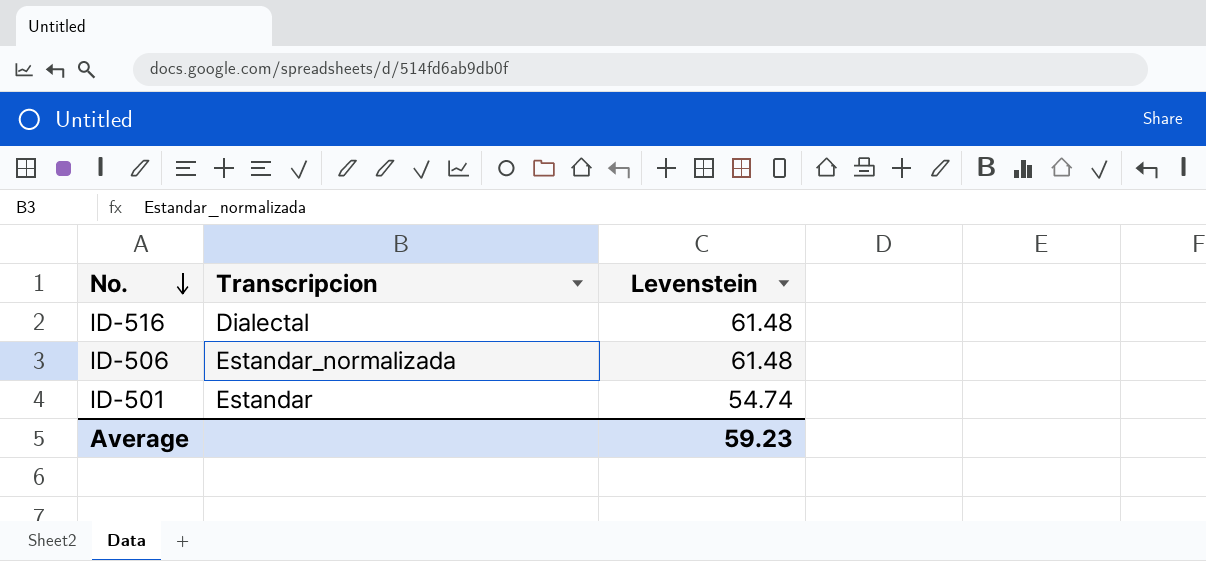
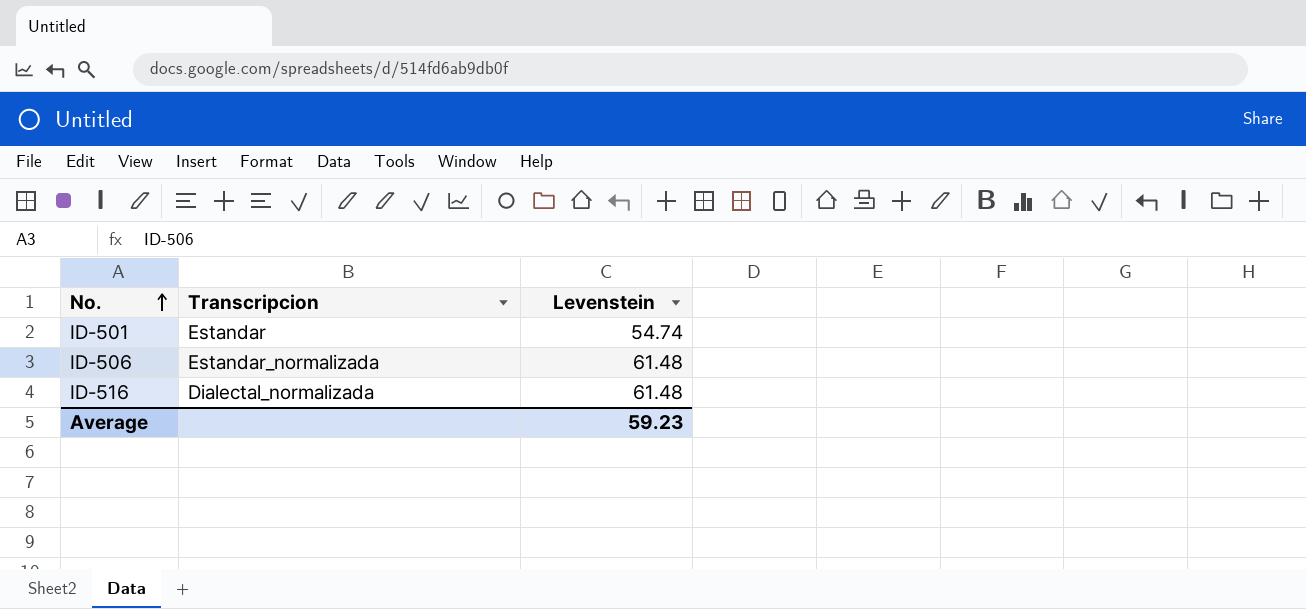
row order: No. descending -> No. ascending
ID-516 | Transcripcion: Dialectal -> Dialectal_normalizada

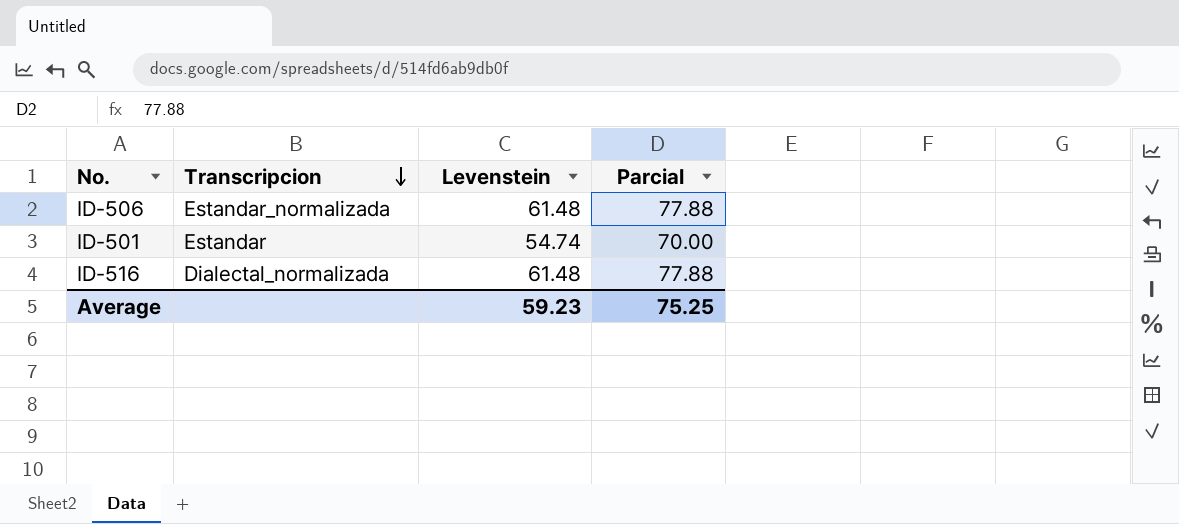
row order: No. ascending -> Transcripcion descending
column Parcial | position: none -> 4

